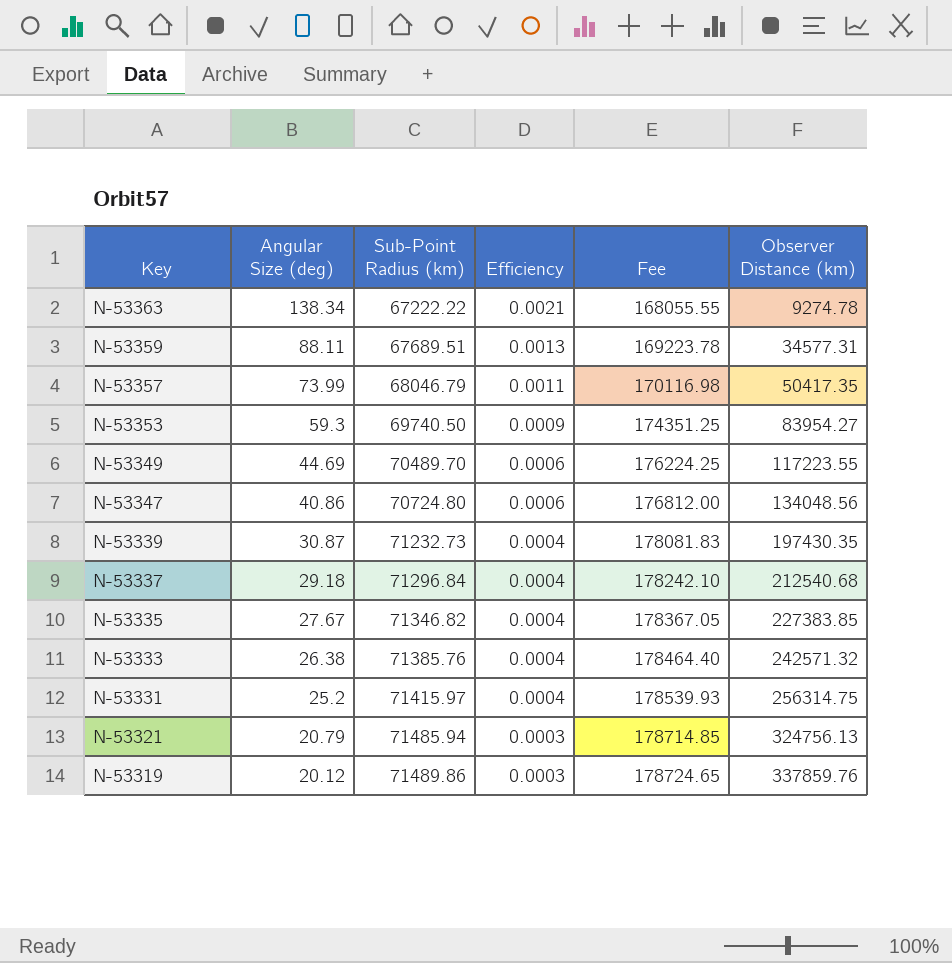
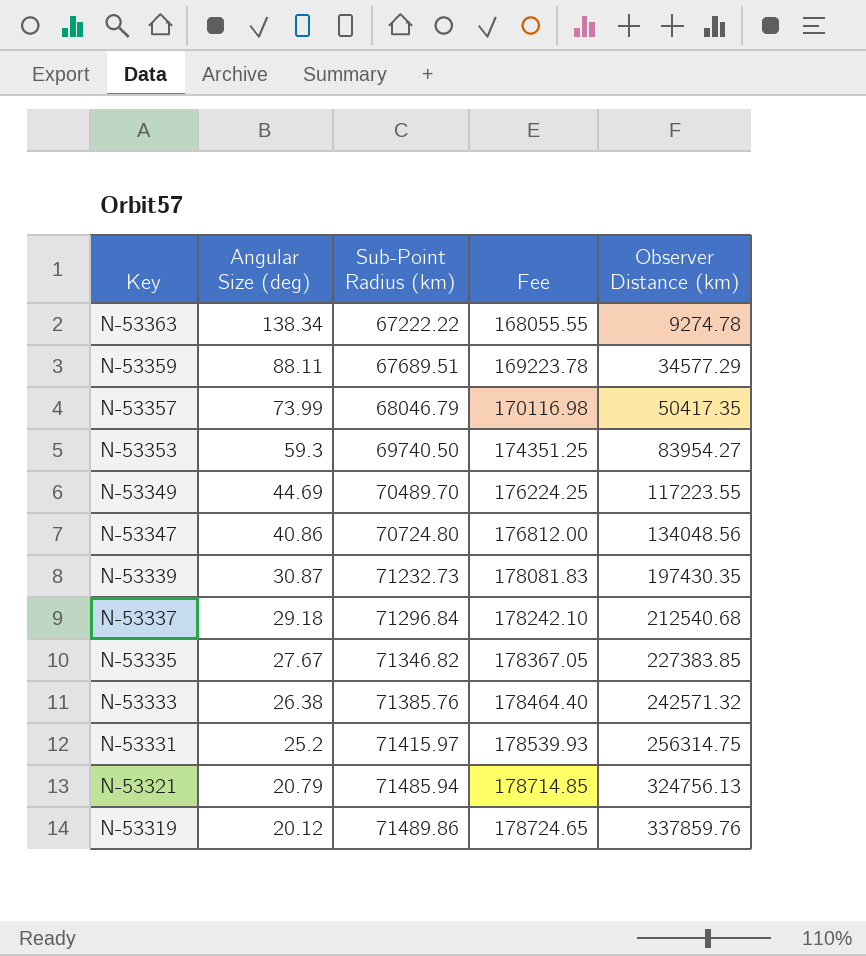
column Efficiency | formula: [Angular Size (deg)] / [Sub-Point Radius (km)] -> none
N-53359 | Observer Distance (km): 34577.31 -> 34577.29

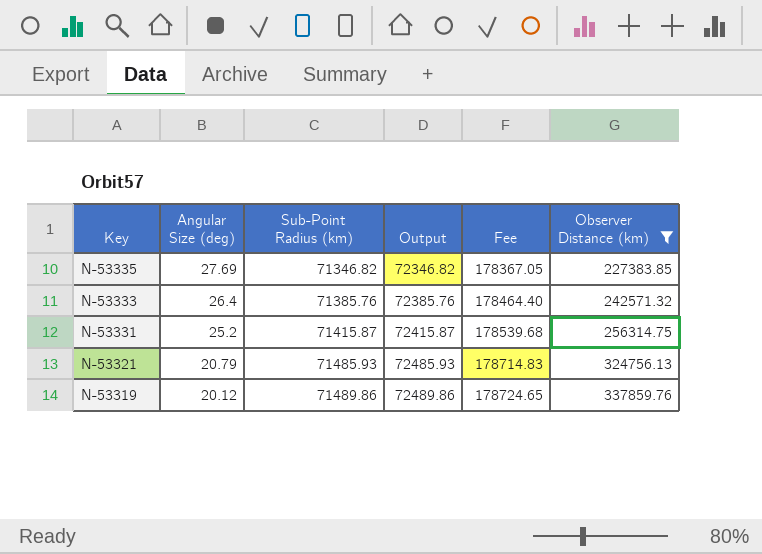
filter: none -> Observer Distance (km) >= 227383.85
column Output | formula: none -> [Sub-Point Radius (km)] + 1000
N-53335 | Angular Size (deg): 27.67 -> 27.69
N-53333 | Angular Size (deg): 26.38 -> 26.4
N-53331 | Sub-Point Radius (km): 71415.97 -> 71415.87
N-53331 | Fee: 178539.93 -> 178539.68
N-53321 | Sub-Point Radius (km): 71485.94 -> 71485.93
N-53321 | Fee: 178714.85 -> 178714.83

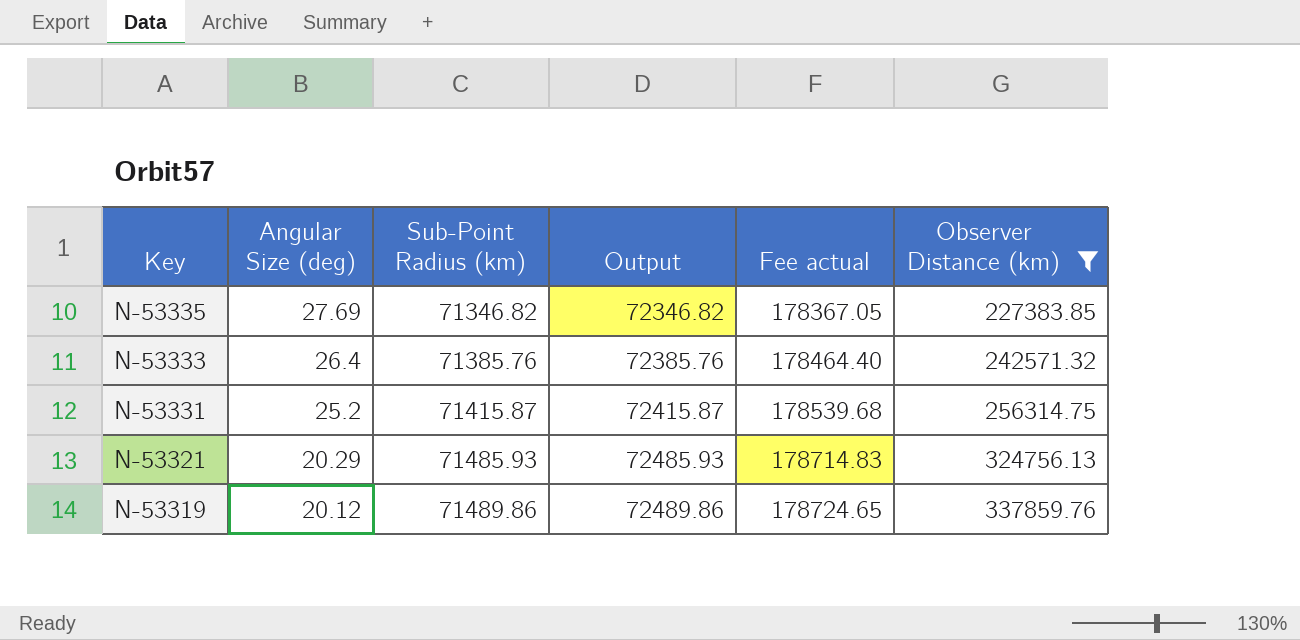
column name: Fee -> Fee actual
N-53321 | Angular Size (deg): 20.79 -> 20.29

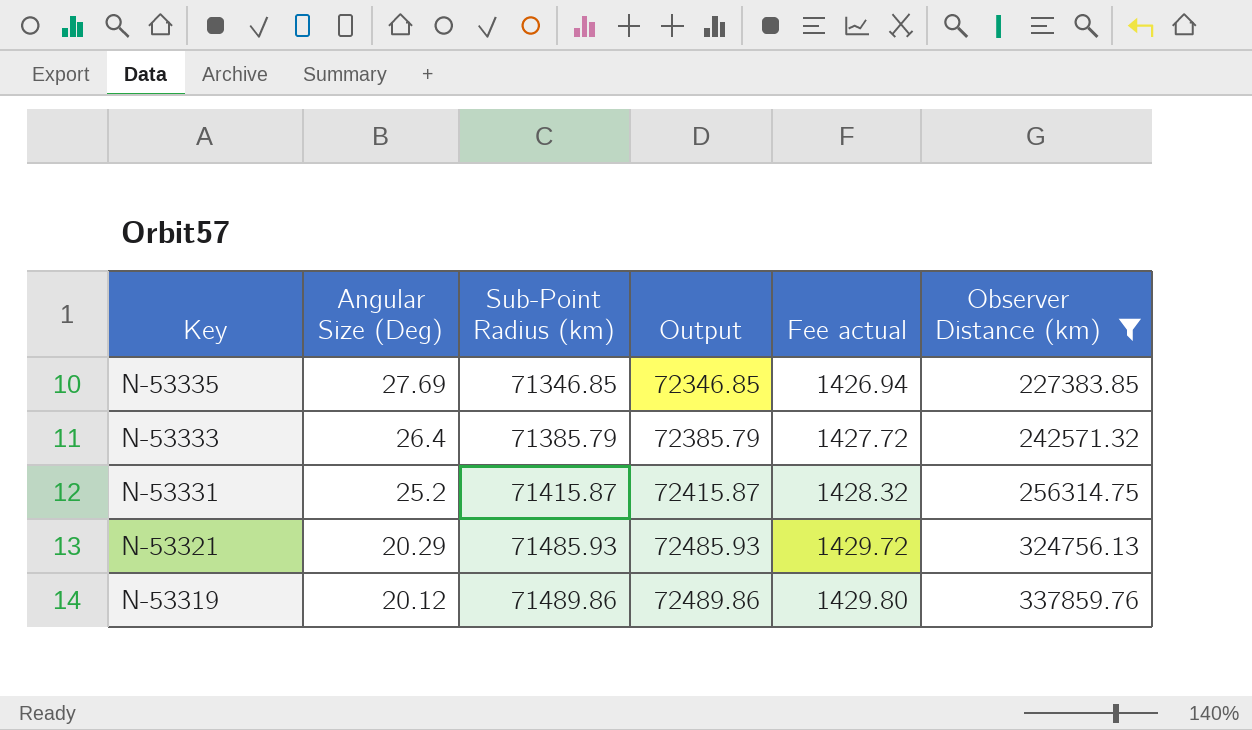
column name: Angular Size (deg) -> Angular Size (Deg)
column Fee actual | formula: [Sub-Point Radius (km)] * 2.5 -> [Sub-Point Radius (km)] * 0.02
N-53335 | Sub-Point Radius (km): 71346.82 -> 71346.85
N-53335 | Output: 72346.82 -> 72346.85
N-53333 | Sub-Point Radius (km): 71385.76 -> 71385.79
N-53333 | Output: 72385.76 -> 72385.79

